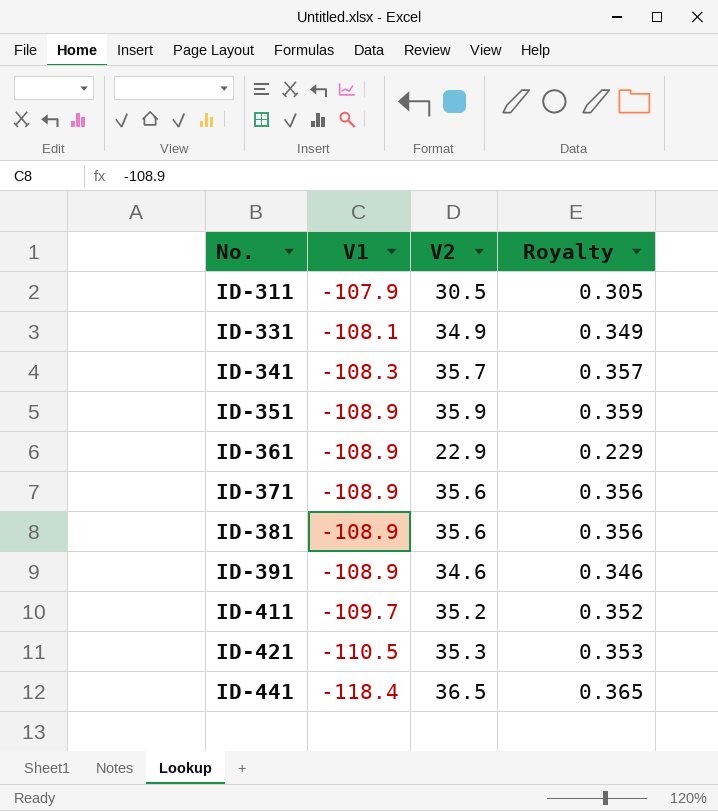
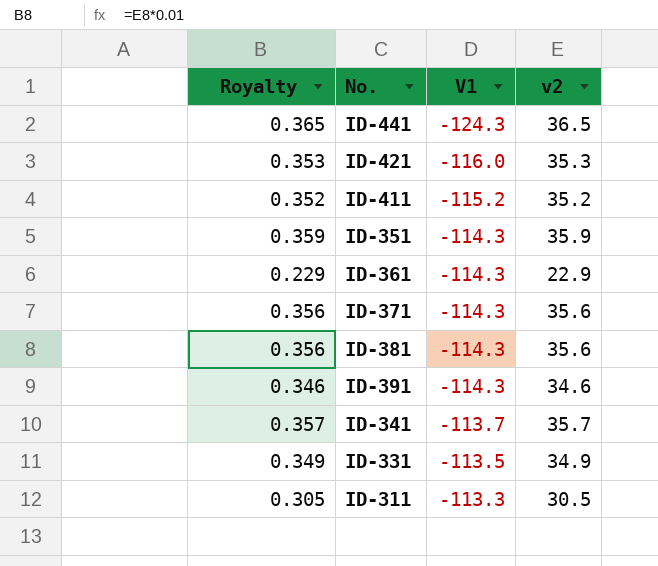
row order: No. ascending -> V1 ascending
column Royalty | position: 4 -> 1
column name: V2 -> v2
ID-441 | V1: -118.4 -> -124.3
ID-421 | V1: -110.5 -> -116.0
ID-411 | V1: -109.7 -> -115.2
ID-351 | V1: -108.9 -> -114.3
ID-361 | V1: -108.9 -> -114.3
ID-371 | V1: -108.9 -> -114.3
ID-381 | V1: -108.9 -> -114.3
ID-391 | V1: -108.9 -> -114.3
ID-341 | V1: -108.3 -> -113.7
ID-331 | V1: -108.1 -> -113.5
ID-311 | V1: -107.9 -> -113.3

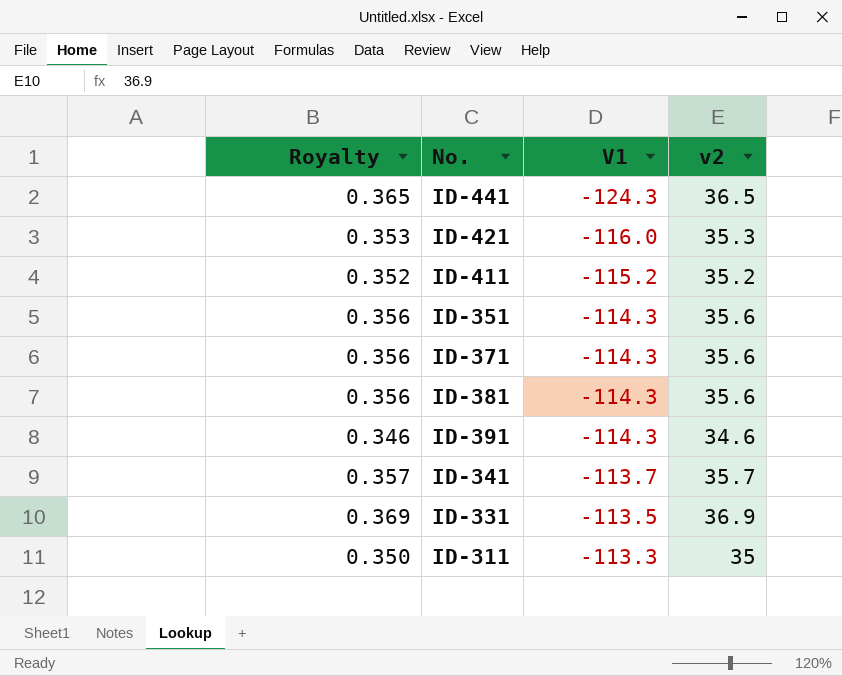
row ID-361: 0.229 | -114.3 | 22.9 -> none
ID-351 | Royalty: 0.359 -> 0.356
ID-351 | v2: 35.9 -> 35.6
ID-331 | Royalty: 0.349 -> 0.369
ID-331 | v2: 34.9 -> 36.9
ID-311 | Royalty: 0.305 -> 0.350
ID-311 | v2: 30.5 -> 35

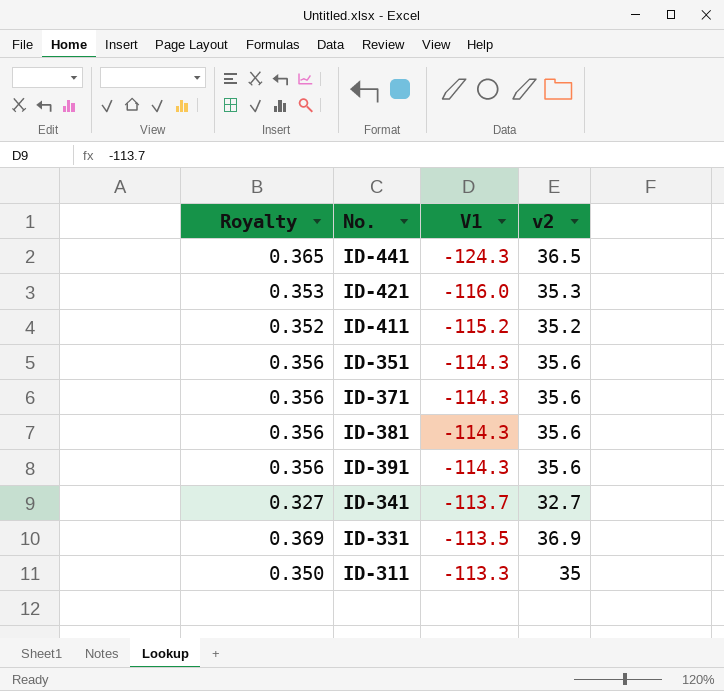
ID-391 | Royalty: 0.346 -> 0.356
ID-391 | v2: 34.6 -> 35.6
ID-341 | Royalty: 0.357 -> 0.327
ID-341 | v2: 35.7 -> 32.7

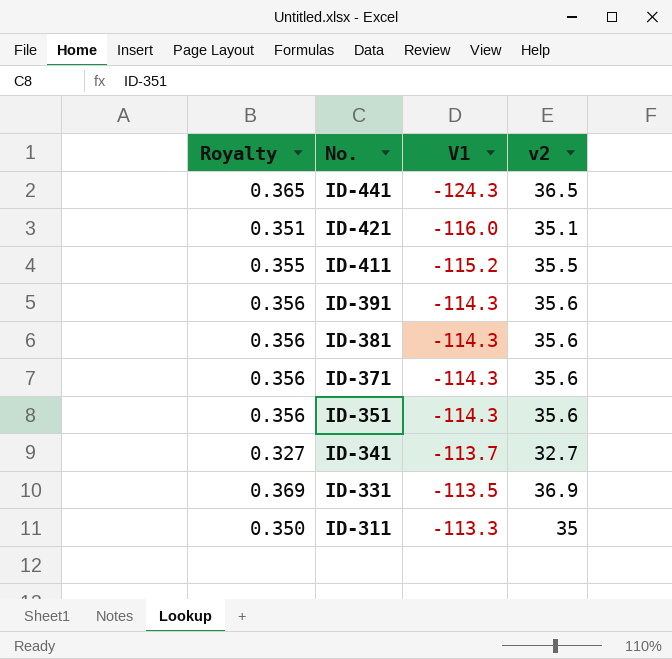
row order: V1 ascending -> No. descending
ID-421 | Royalty: 0.353 -> 0.351
ID-421 | v2: 35.3 -> 35.1
ID-411 | Royalty: 0.352 -> 0.355
ID-411 | v2: 35.2 -> 35.5

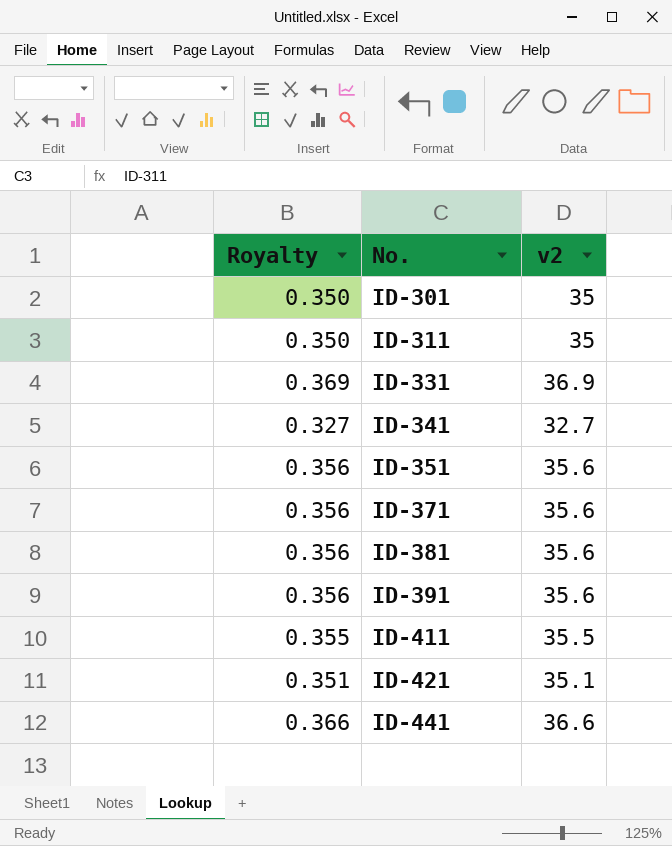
row order: No. descending -> No. ascending
column V1 | position: 3 -> none
row ID-301: none -> 0.350 | 35
ID-441 | Royalty: 0.365 -> 0.366
ID-441 | v2: 36.5 -> 36.6

